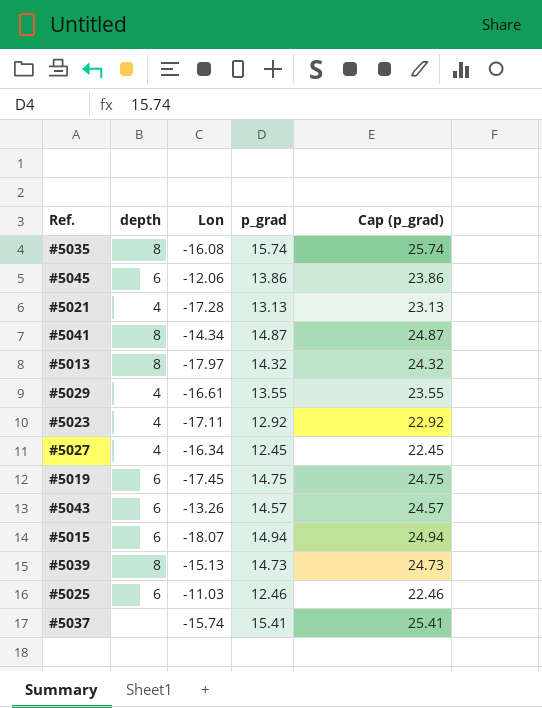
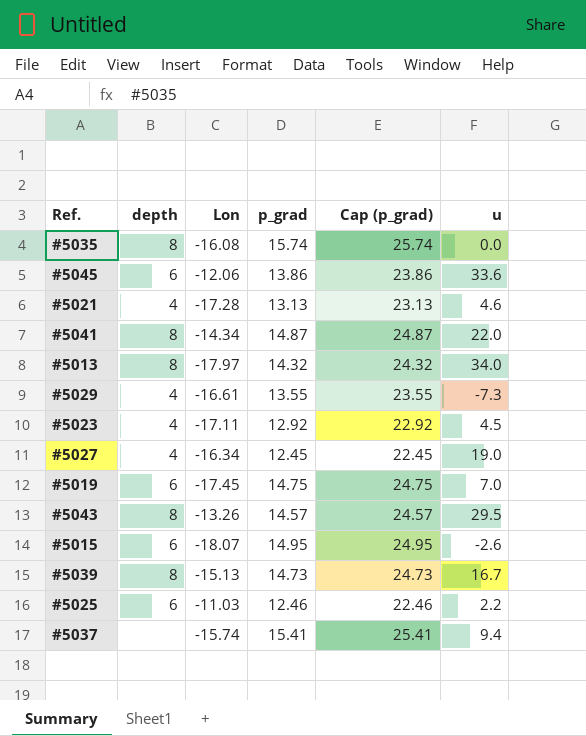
column u | position: none -> 6
#5043 | depth: 6 -> 8
#5015 | p_grad: 14.94 -> 14.95
#5015 | Cap (p_grad): 24.94 -> 24.95

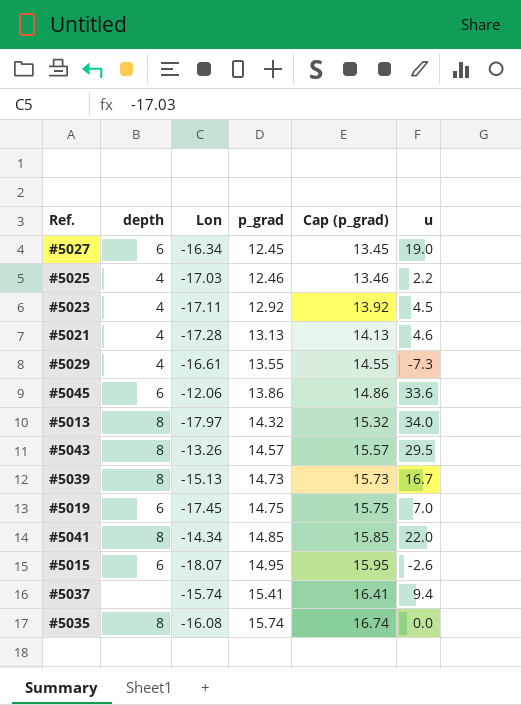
row order: none -> p_grad ascending
column Cap (p_grad) | formula: [p_grad] + 10 -> [p_grad] + 1
#5027 | depth: 4 -> 6
#5025 | depth: 6 -> 4
#5025 | Lon: -11.03 -> -17.03
#5041 | p_grad: 14.87 -> 14.85

